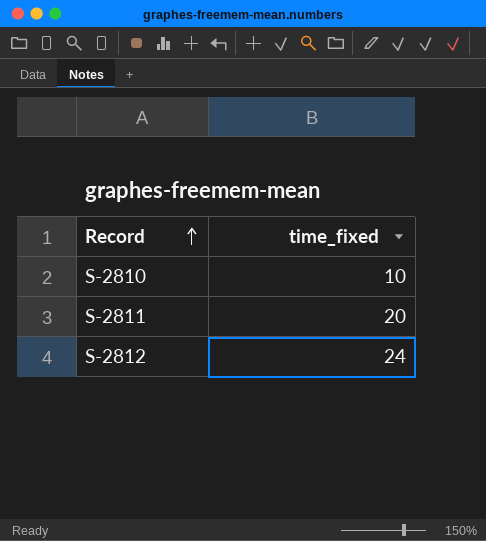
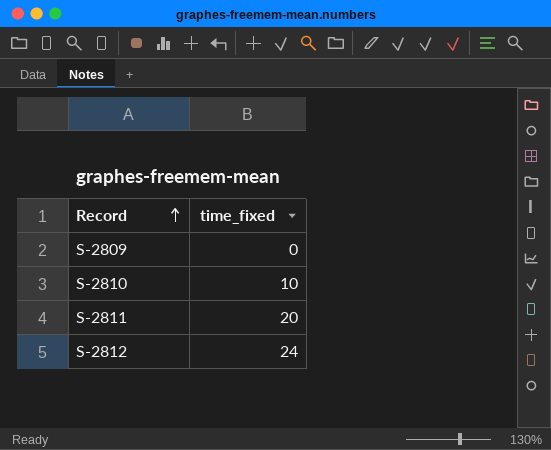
row S-2809: none -> 0

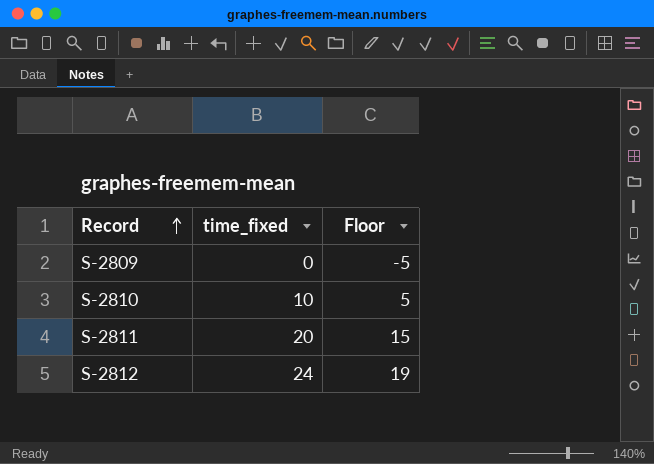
column Floor | formula: none -> [time_fixed] - 5

